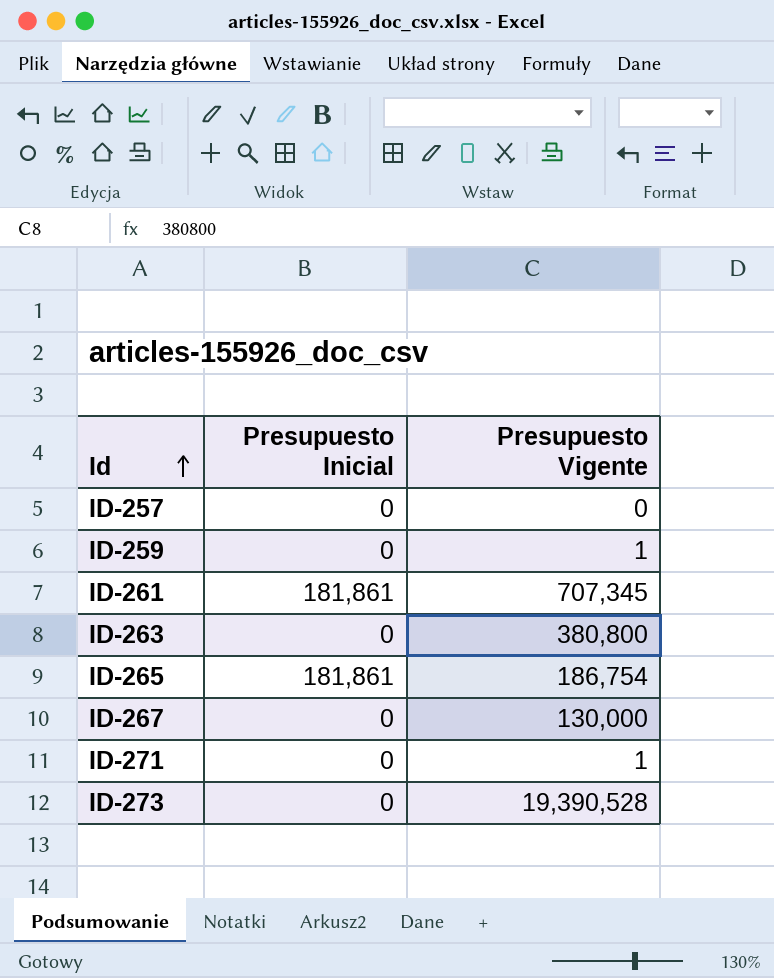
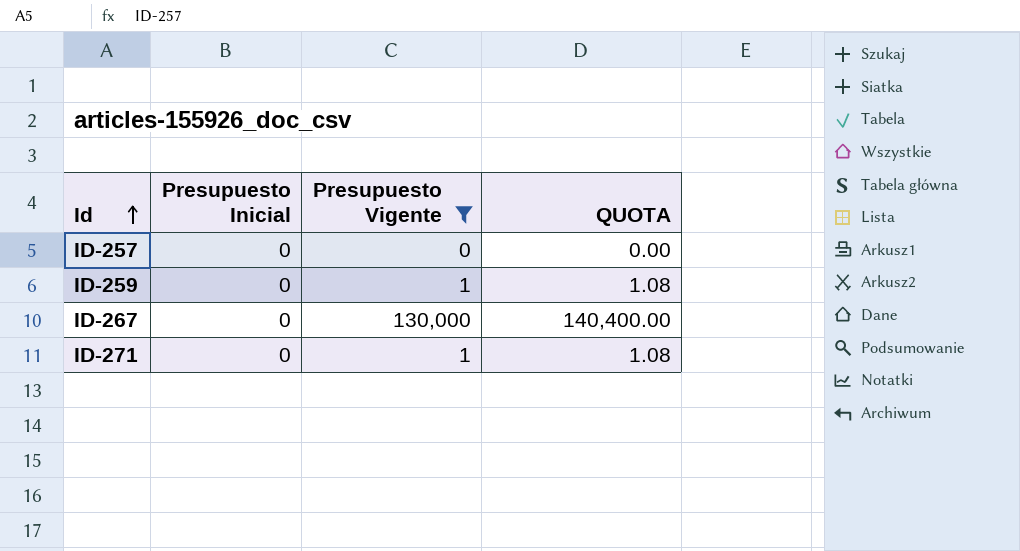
filter: none -> Presupuesto Vigente <= 130,000
column QUOTA | formula: none -> [Presupuesto Vigente] * 1.08

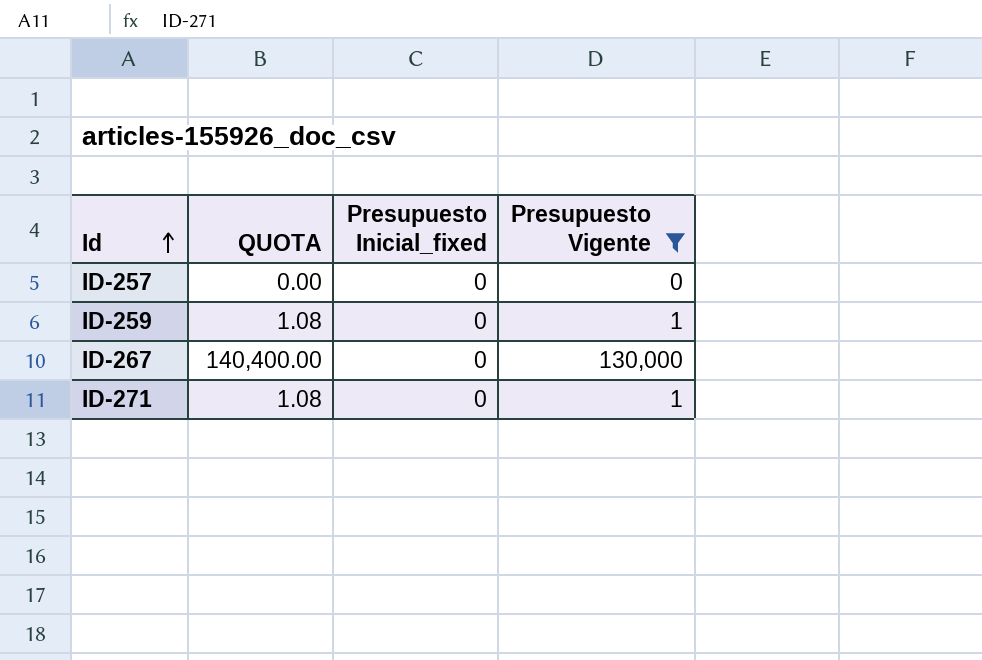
column QUOTA | position: 4 -> 2
column name: Presupuesto Inicial -> Presupuesto Inicial_fixed

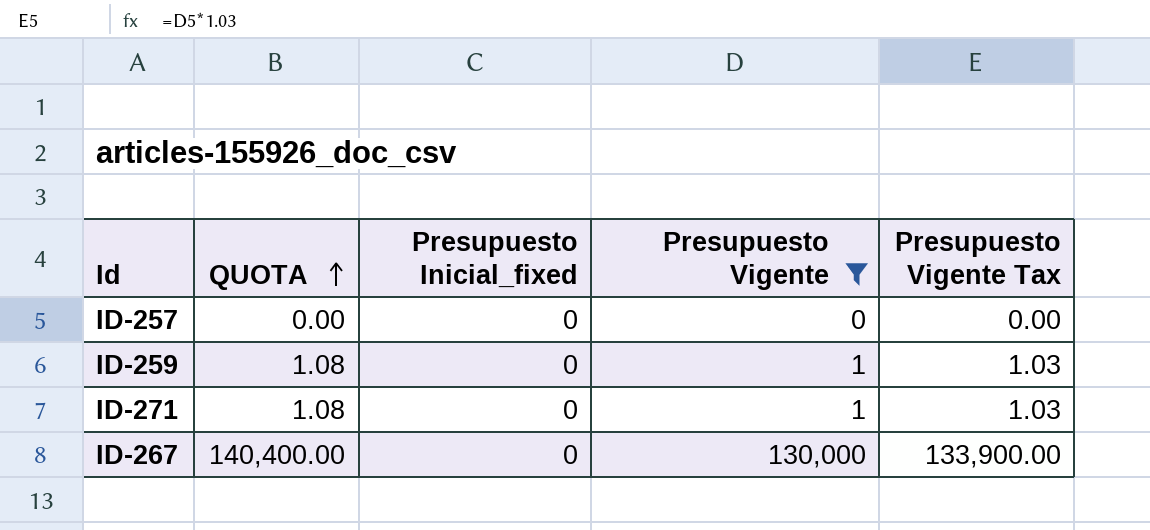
row order: Id ascending -> QUOTA ascending
column Presupuesto Vigente Tax | formula: none -> [Presupuesto Vigente] * 1.03

